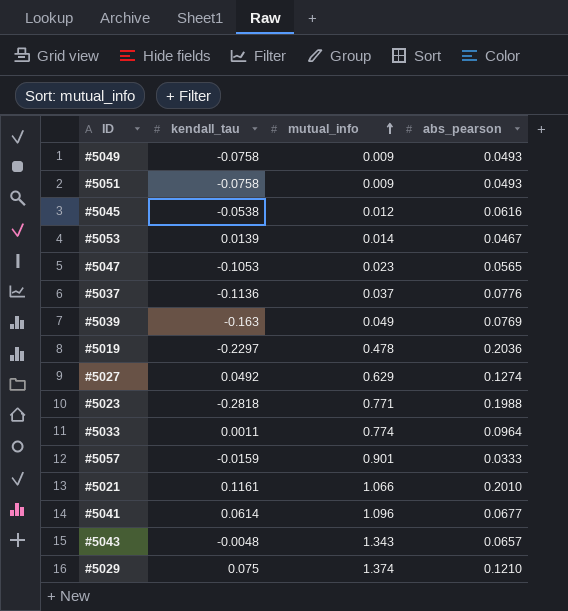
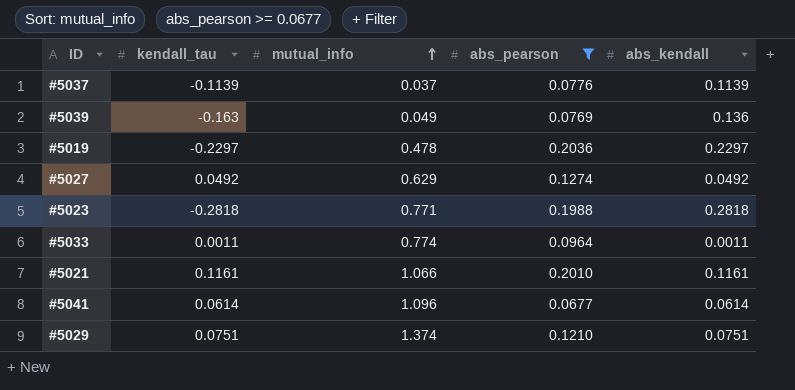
filter: none -> abs_pearson >= 0.0677
column abs_kendall | position: none -> 5
#5037 | kendall_tau: -0.1136 -> -0.1139
#5029 | kendall_tau: 0.075 -> 0.0751

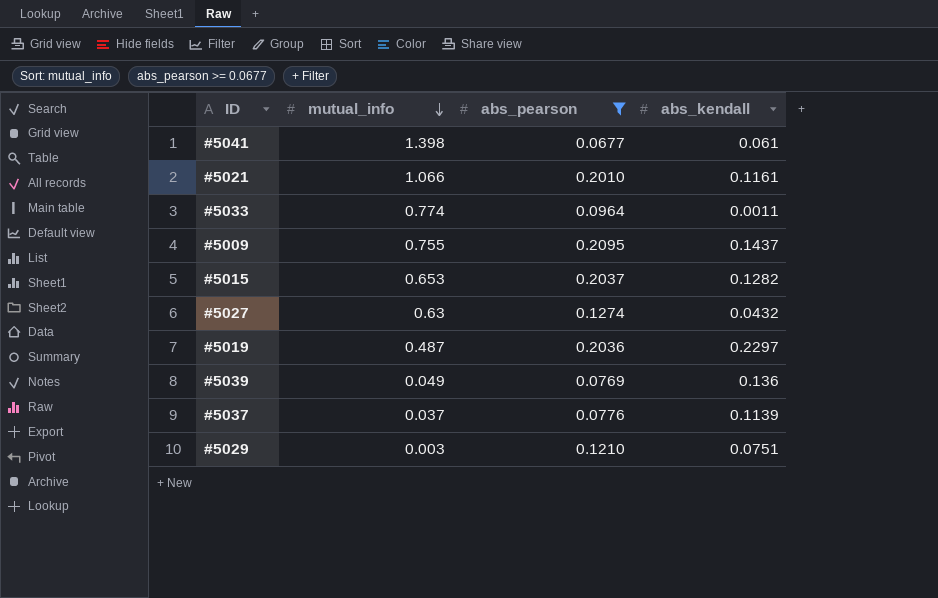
row order: mutual_info ascending -> mutual_info descending
column kendall_tau | position: 2 -> none
row #5023: -0.2818 | 0.771 | 0.1988 | 0.2818 -> none
#5041 | mutual_info: 1.096 -> 1.398
#5041 | abs_kendall: 0.0614 -> 0.061
row #5009: none -> 0.755 | 0.2095 | 0.1437
row #5015: none -> 0.653 | 0.2037 | 0.1282
#5027 | mutual_info: 0.629 -> 0.63
#5027 | abs_kendall: 0.0492 -> 0.0432
#5019 | mutual_info: 0.478 -> 0.487
#5029 | mutual_info: 1.374 -> 0.003

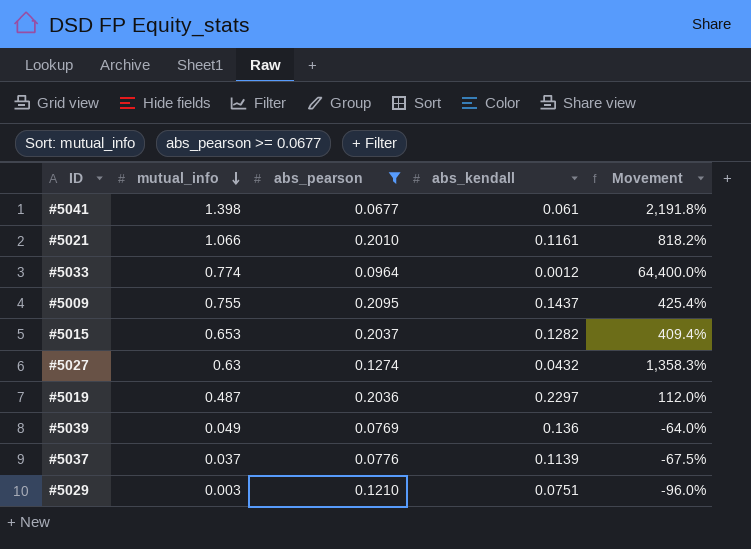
column Movement | formula: none -> ([mutual_info] - [abs_kendall]) / [abs_kendall]
#5033 | abs_kendall: 0.0011 -> 0.0012

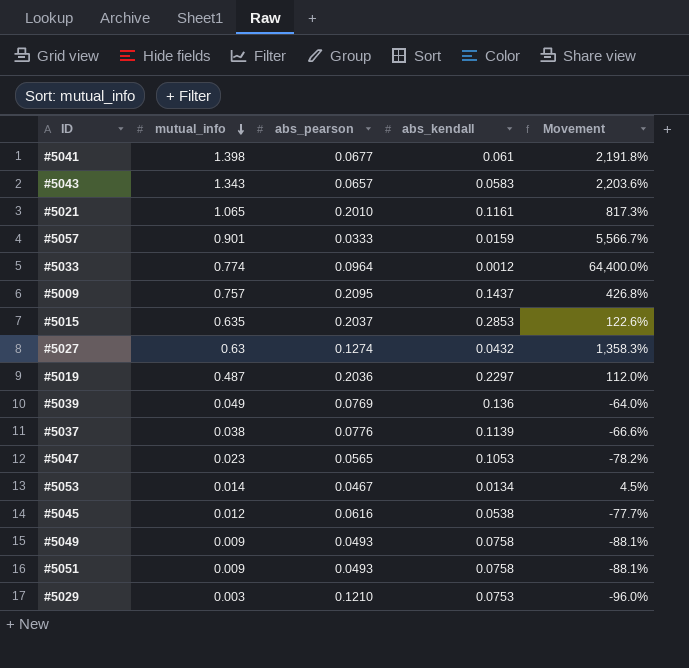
filter: abs_pearson >= 0.0677 -> none
#5021 | mutual_info: 1.066 -> 1.065
#5021 | Movement: 818.2% -> 817.3%
#5009 | mutual_info: 0.755 -> 0.757
#5009 | Movement: 425.4% -> 426.8%
#5015 | mutual_info: 0.653 -> 0.635
#5015 | abs_kendall: 0.1282 -> 0.2853
#5015 | Movement: 409.4% -> 122.6%
#5037 | mutual_info: 0.037 -> 0.038
#5037 | Movement: -67.5% -> -66.6%
#5029 | abs_kendall: 0.0751 -> 0.0753

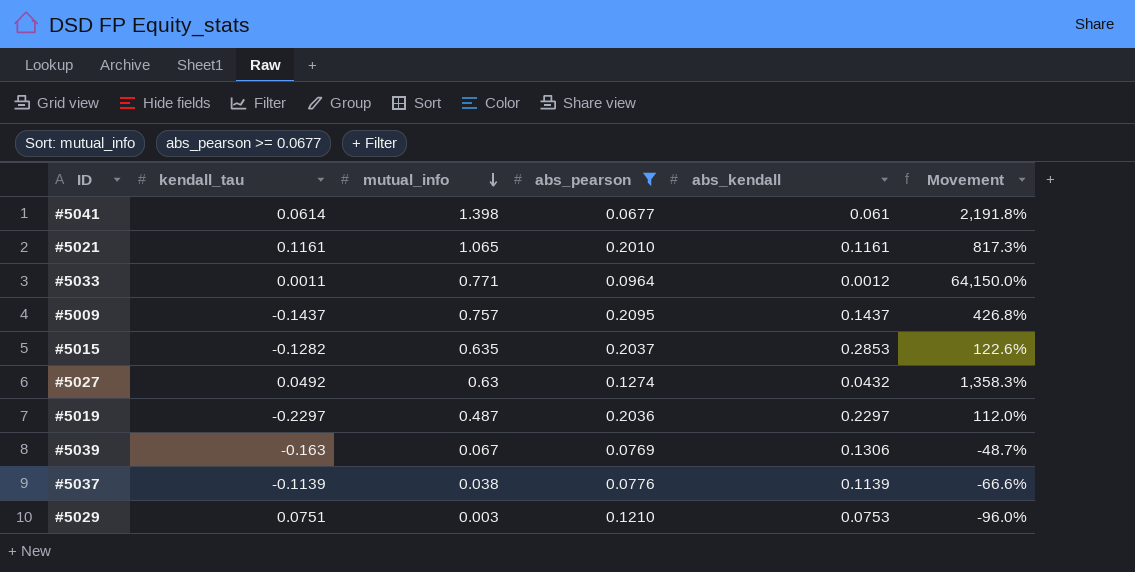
filter: none -> abs_pearson >= 0.0677
column kendall_tau | position: none -> 2
#5033 | mutual_info: 0.774 -> 0.771
#5033 | Movement: 64,400.0% -> 64,150.0%
#5039 | mutual_info: 0.049 -> 0.067
#5039 | abs_kendall: 0.136 -> 0.1306
#5039 | Movement: -64.0% -> -48.7%

